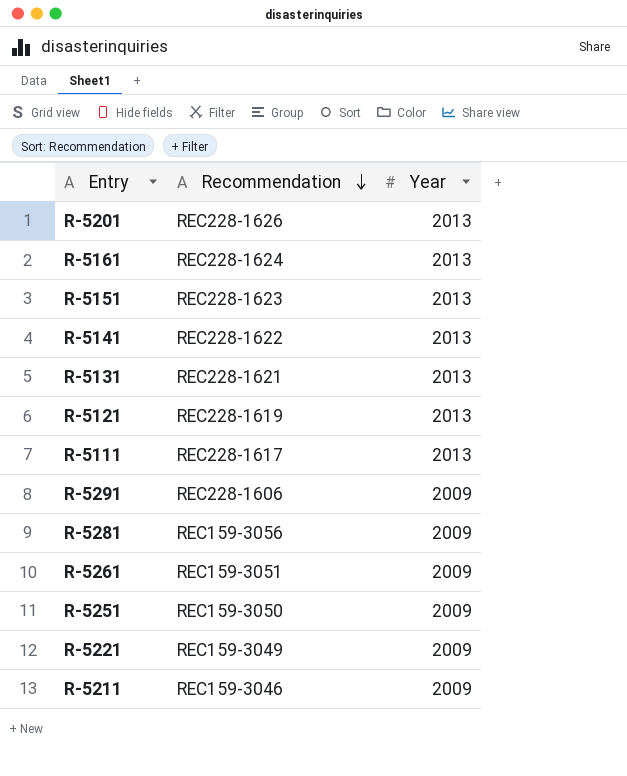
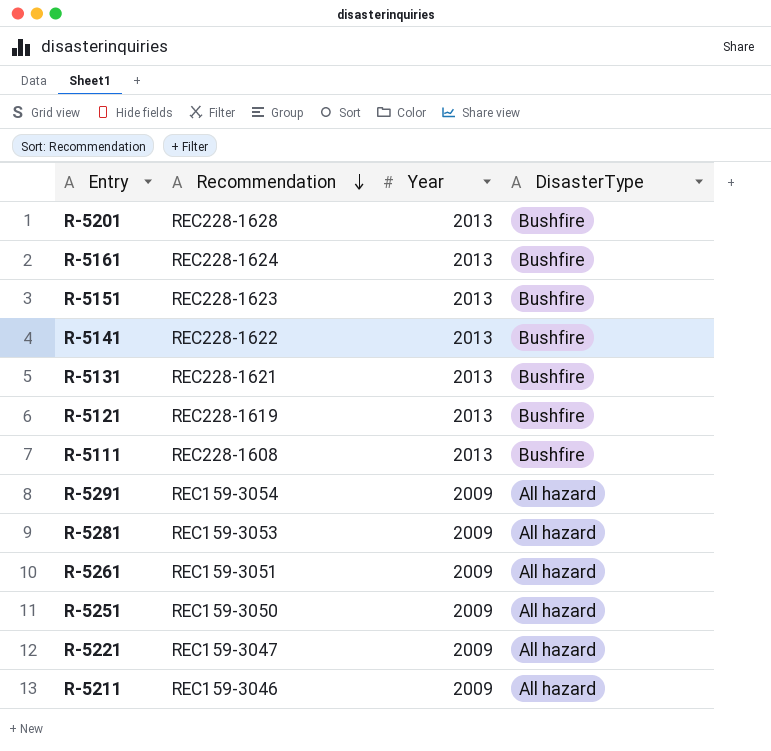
column DisasterType | position: none -> 4
R-5201 | Recommendation: REC228-1626 -> REC228-1628
R-5111 | Recommendation: REC228-1617 -> REC228-1608
R-5291 | Recommendation: REC228-1606 -> REC159-3054
R-5281 | Recommendation: REC159-3056 -> REC159-3053
R-5221 | Recommendation: REC159-3049 -> REC159-3047

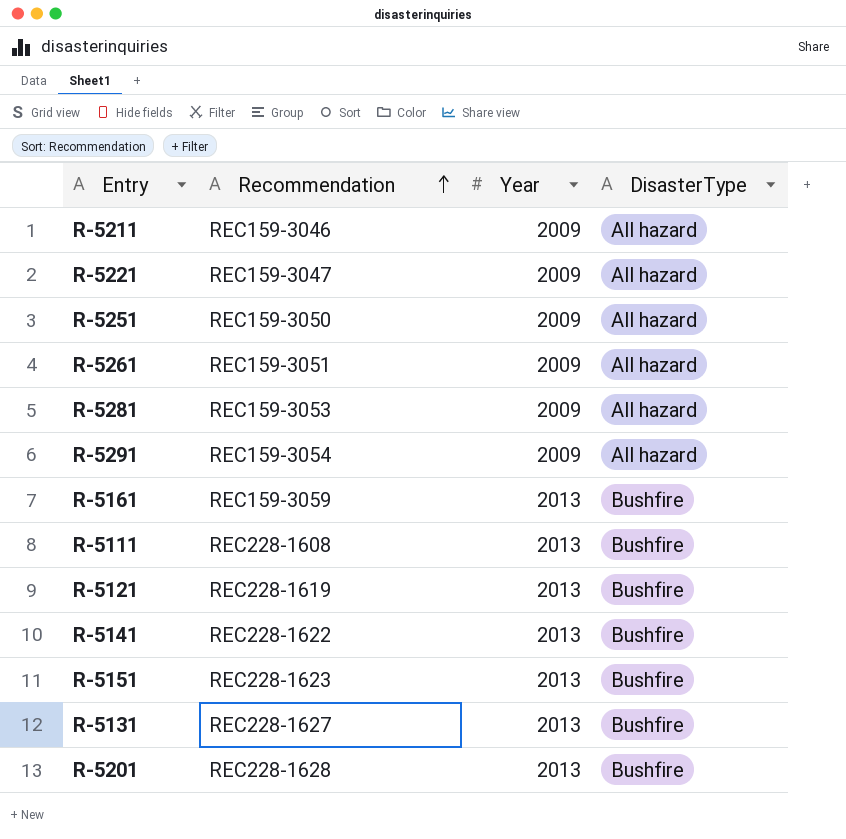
row order: Recommendation descending -> Recommendation ascending
R-5161 | Recommendation: REC228-1624 -> REC159-3059
R-5131 | Recommendation: REC228-1621 -> REC228-1627

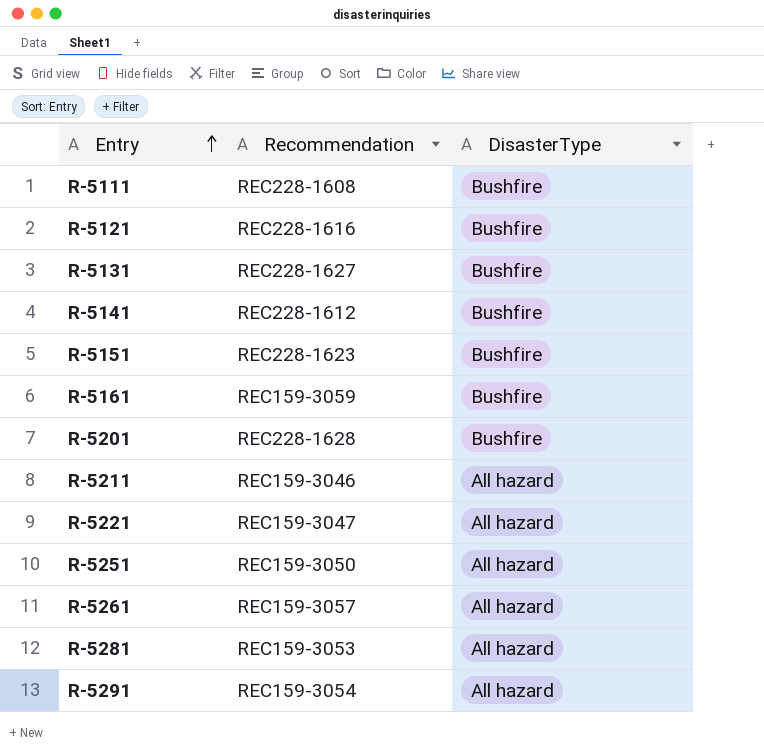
row order: Recommendation ascending -> Entry ascending
column Year | position: 3 -> none
R-5121 | Recommendation: REC228-1619 -> REC228-1616
R-5141 | Recommendation: REC228-1622 -> REC228-1612
R-5261 | Recommendation: REC159-3051 -> REC159-3057

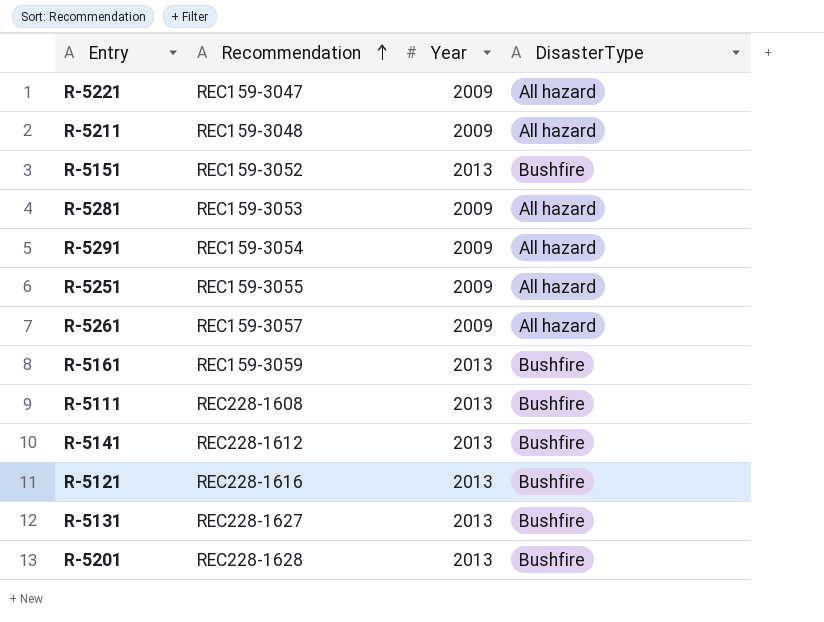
row order: Entry ascending -> Recommendation ascending
column Year | position: none -> 3
R-5211 | Recommendation: REC159-3046 -> REC159-3048
R-5151 | Recommendation: REC228-1623 -> REC159-3052
R-5251 | Recommendation: REC159-3050 -> REC159-3055

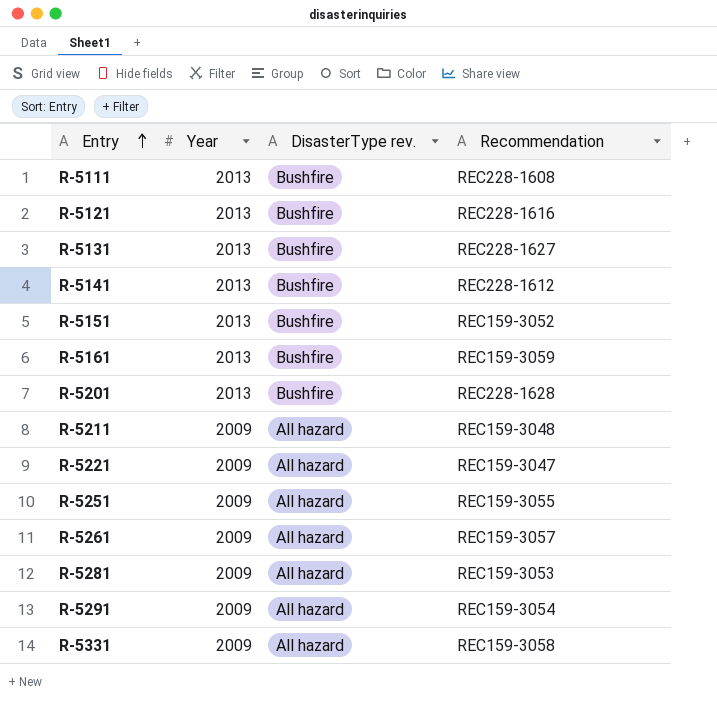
row order: Recommendation ascending -> Entry ascending
column name: DisasterType -> DisasterType rev.
column Recommendation | position: 2 -> 4
row R-5331: none -> 2009 | All hazard | REC159-3058

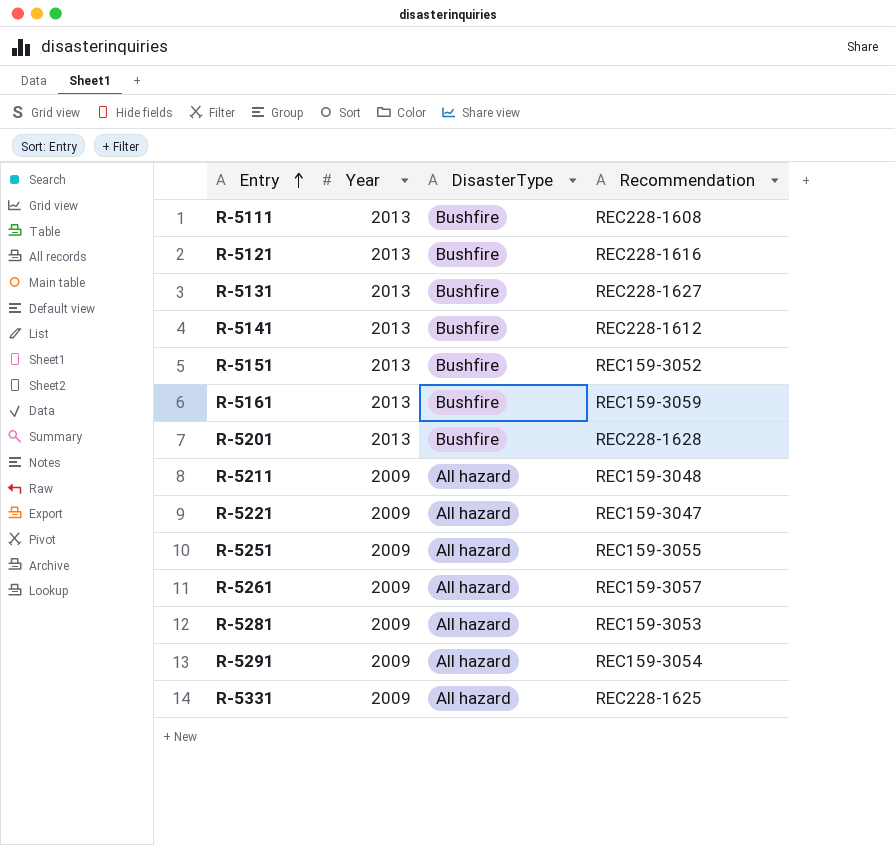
column name: DisasterType rev. -> DisasterType
R-5331 | Recommendation: REC159-3058 -> REC228-1625

